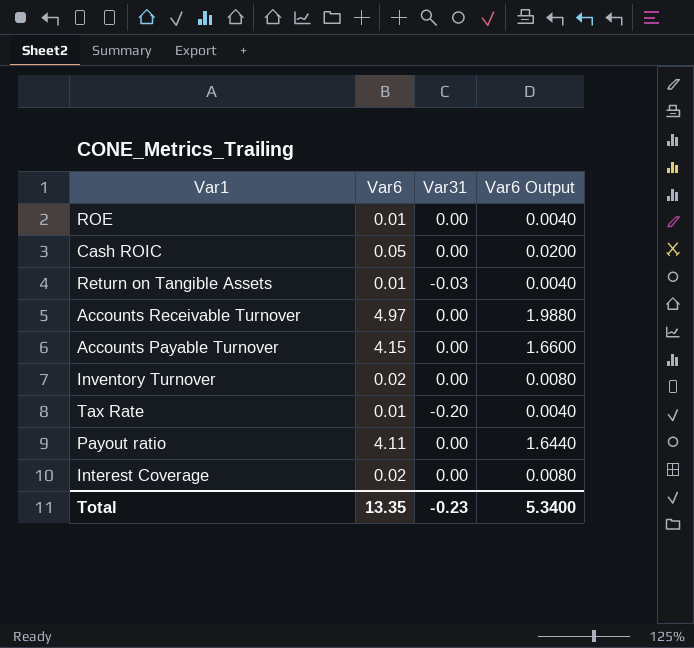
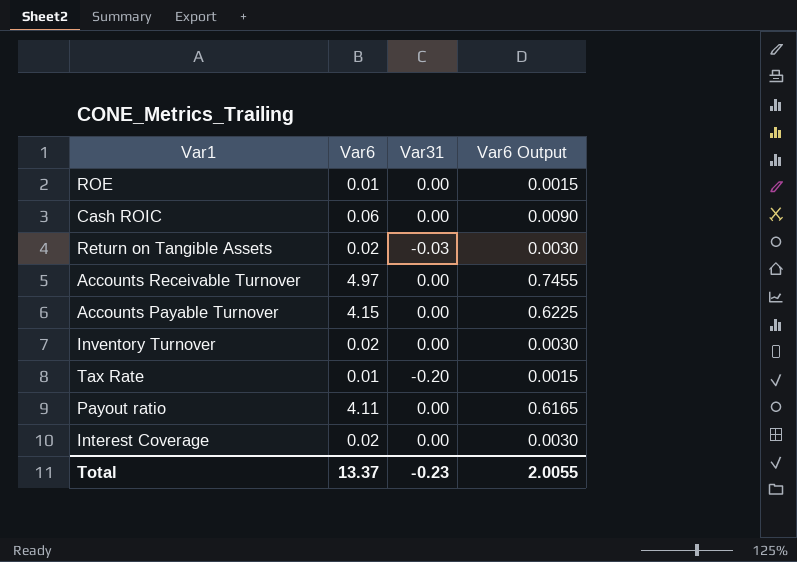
column Var6 Output | formula: [Var6] * 0.4 -> [Var6] * 0.15
Cash ROIC | Var6: 0.05 -> 0.06
Return on Tangible Assets | Var6: 0.01 -> 0.02
Total | Var6: 13.35 -> 13.37
Total | Var6 Output: 5.3400 -> 2.0055

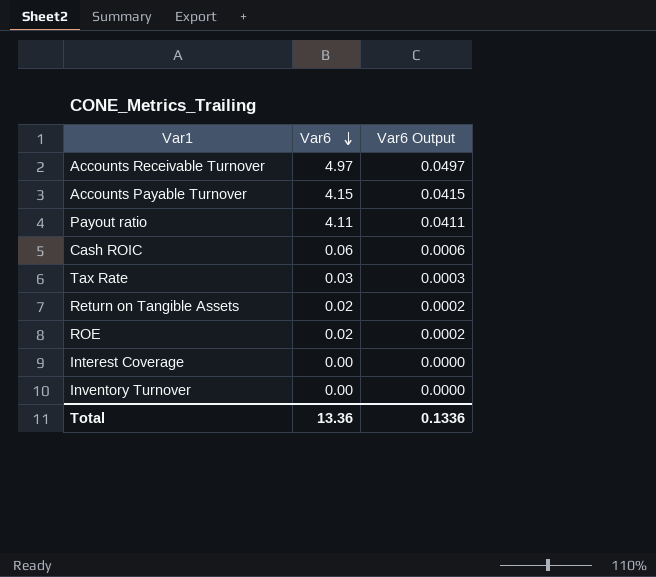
row order: none -> Var6 descending
column Var31 | position: 3 -> none
column Var6 Output | formula: [Var6] * 0.15 -> [Var6] * 0.01
Tax Rate | Var6: 0.01 -> 0.03
ROE | Var6: 0.01 -> 0.02
Interest Coverage | Var6: 0.02 -> 0.00
Inventory Turnover | Var6: 0.02 -> 0.00
Total | Var6: 13.37 -> 13.36
Total | Var6 Output: 2.0055 -> 0.1336

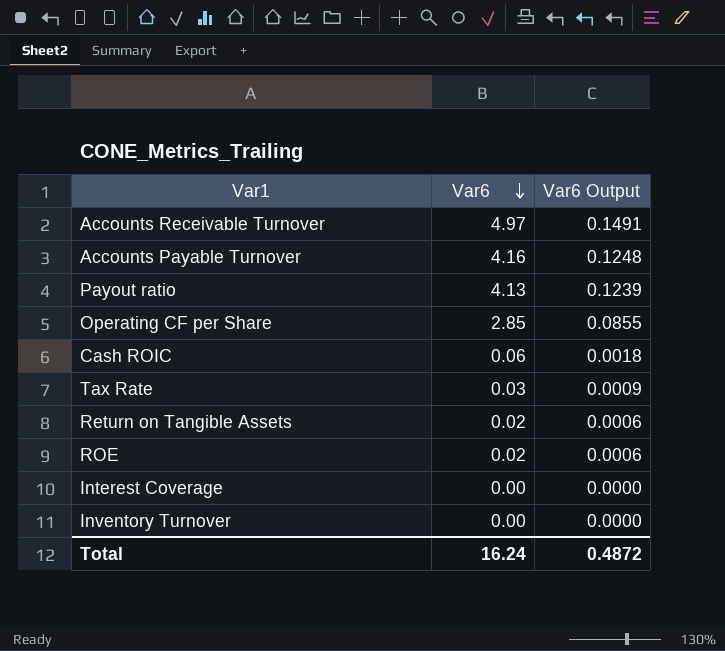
column Var6 Output | formula: [Var6] * 0.01 -> [Var6] * 0.03
Accounts Payable Turnover | Var6: 4.15 -> 4.16
Payout ratio | Var6: 4.11 -> 4.13
row Operating CF per Share: none -> 2.85 | 0.0855
Total | Var6: 13.36 -> 16.24
Total | Var6 Output: 0.1336 -> 0.4872

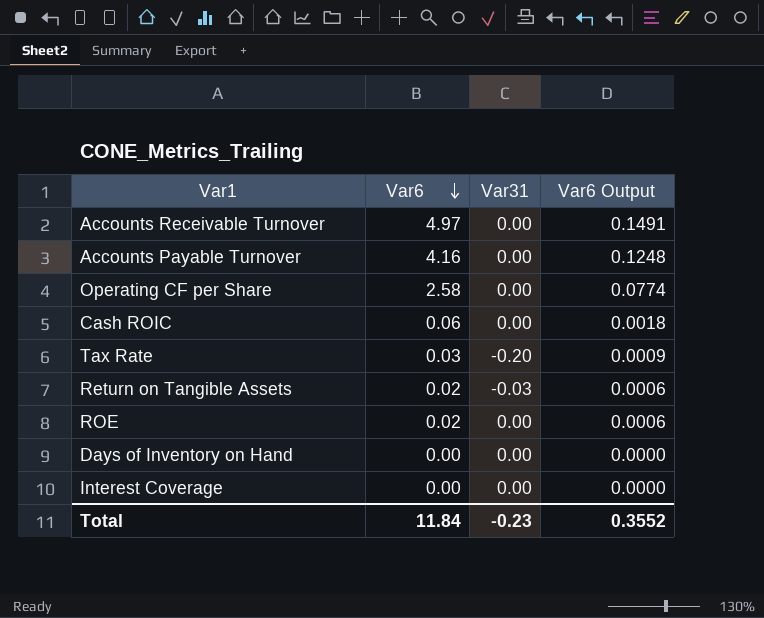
column Var31 | position: none -> 3
row Payout ratio: 4.13 | 0.1239 -> none
row Inventory Turnover: 0.00 | 0.0000 -> none
Operating CF per Share | Var6: 2.85 -> 2.58
Operating CF per Share | Var6 Output: 0.0855 -> 0.0774
row Days of Inventory on Hand: none -> 0.00 | 0.00 | 0.0000
Total | Var6: 16.24 -> 11.84
Total | Var6 Output: 0.4872 -> 0.3552

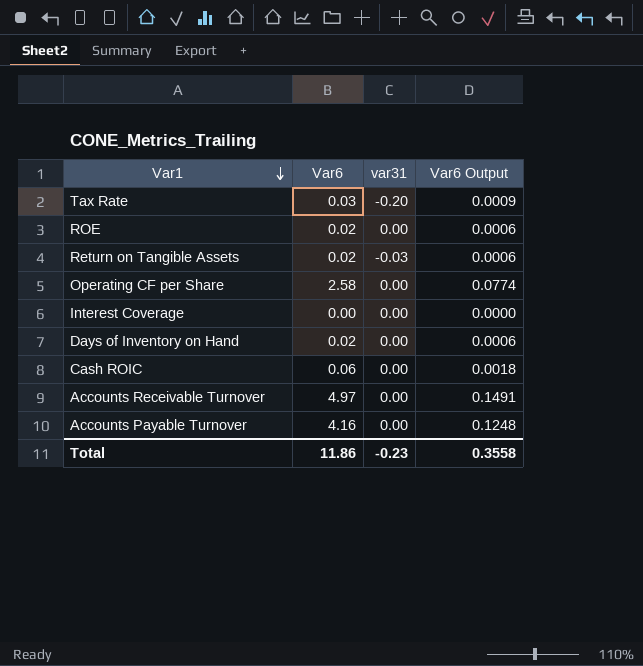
row order: Var6 descending -> Var1 descending
column name: Var31 -> var31
Days of Inventory on Hand | Var6: 0.00 -> 0.02
Days of Inventory on Hand | Var6 Output: 0.0000 -> 0.0006
Total | Var6: 11.84 -> 11.86
Total | Var6 Output: 0.3552 -> 0.3558

